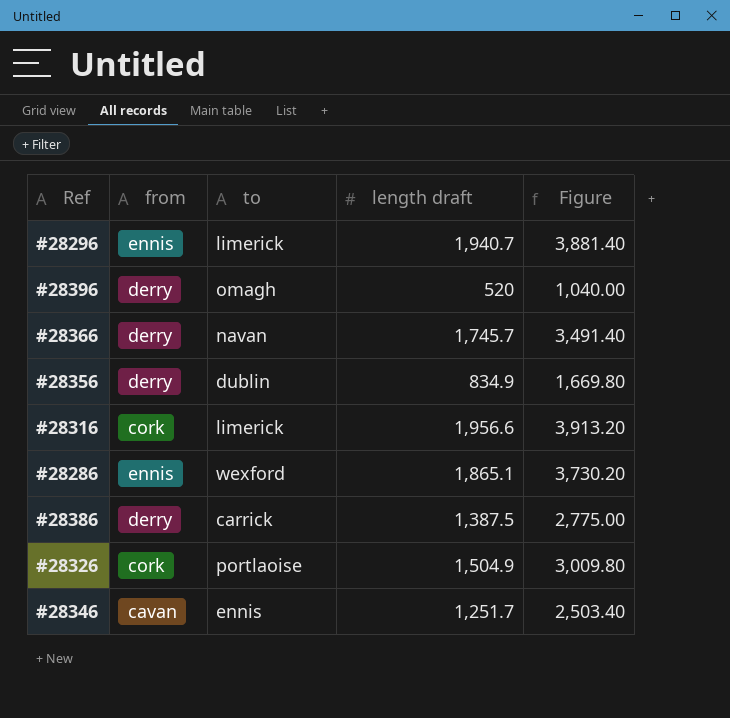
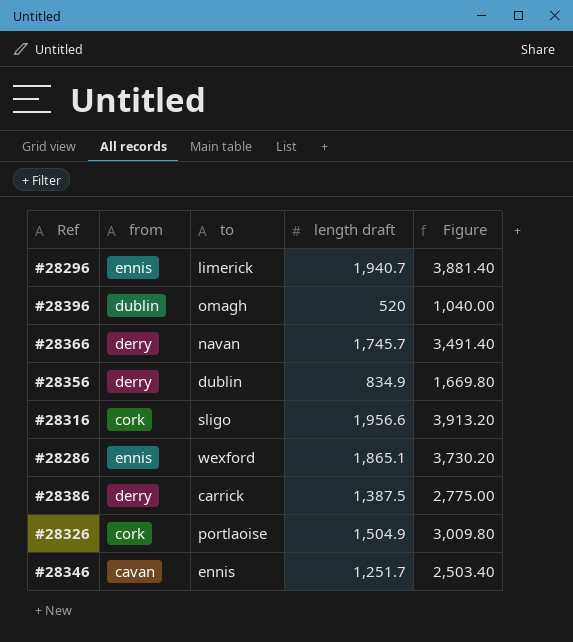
#28396 | from: derry -> dublin
#28316 | to: limerick -> sligo

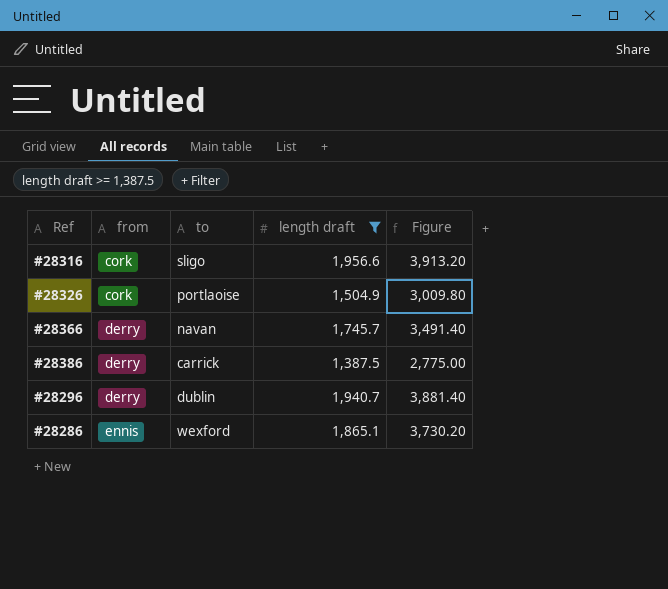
filter: none -> length draft >= 1,387.5
row order: none -> from ascending
#28296 | from: ennis -> derry
#28296 | to: limerick -> dublin

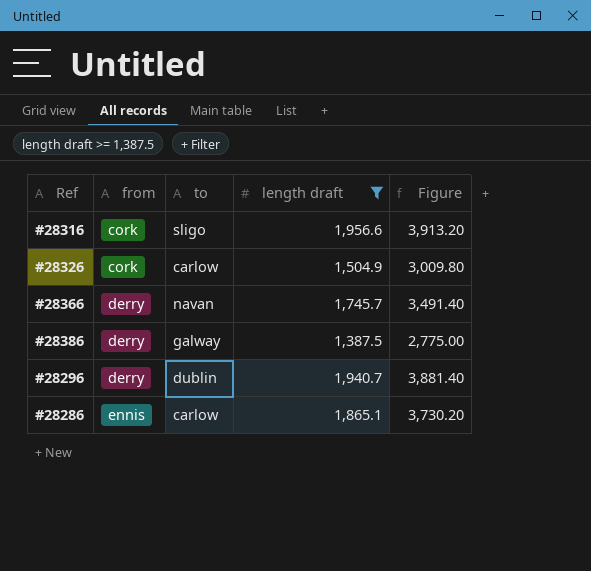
#28326 | to: portlaoise -> carlow
#28386 | to: carrick -> galway
#28286 | to: wexford -> carlow

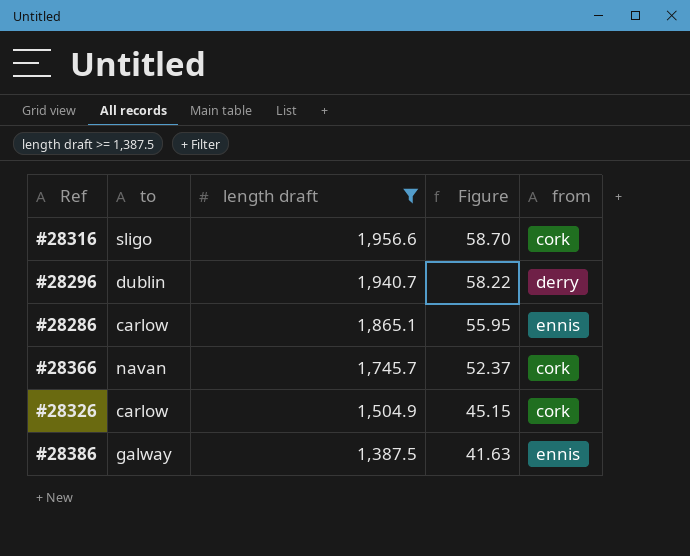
row order: from ascending -> length draft descending
column Figure | formula: [length draft] * 2 -> [length draft] * 0.03
column from | position: 2 -> 5
#28366 | from: derry -> cork
#28386 | from: derry -> ennis

